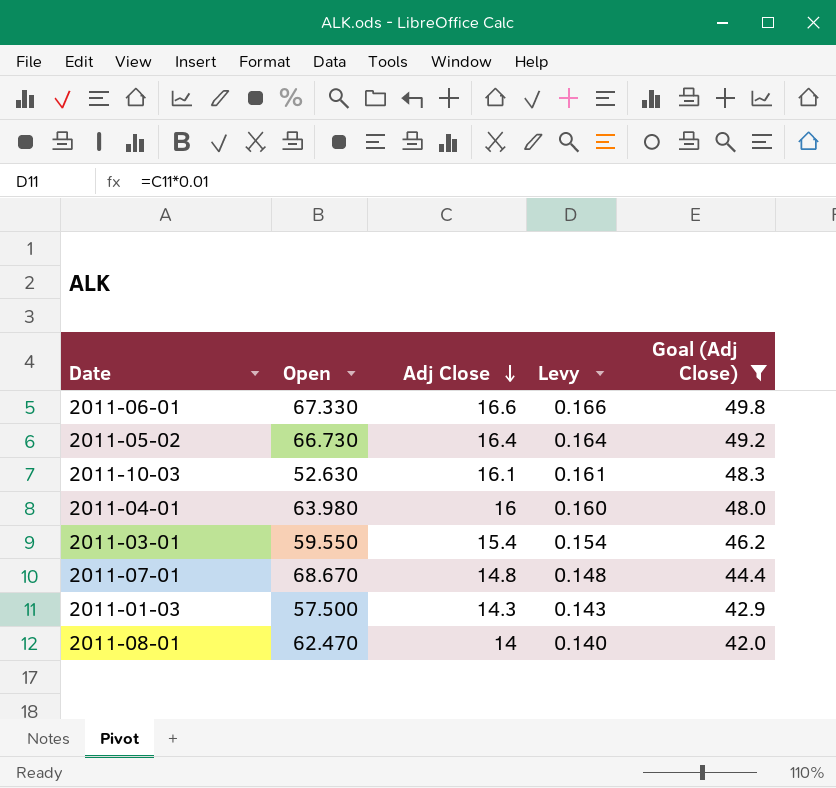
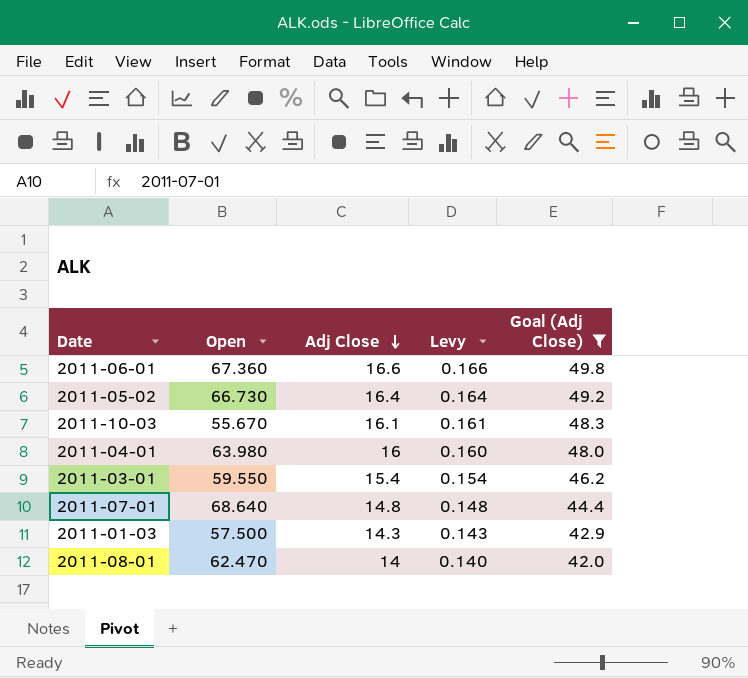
2011-06-01 | Open: 67.330 -> 67.360
2011-10-03 | Open: 52.630 -> 55.670
2011-07-01 | Open: 68.670 -> 68.640

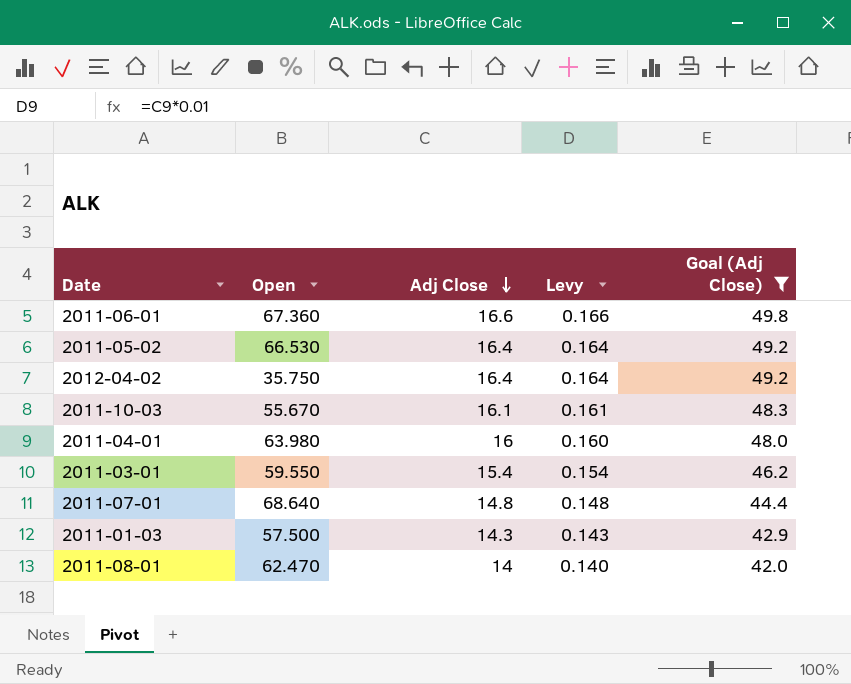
2011-05-02 | Open: 66.730 -> 66.530
row 2012-04-02: none -> 35.750 | 16.4 | 0.164 | 49.2

